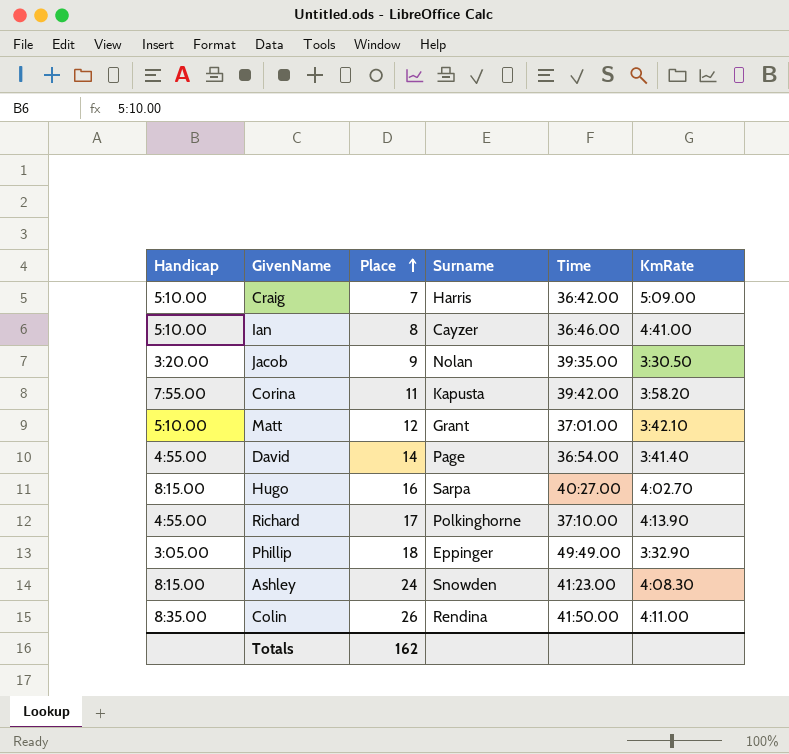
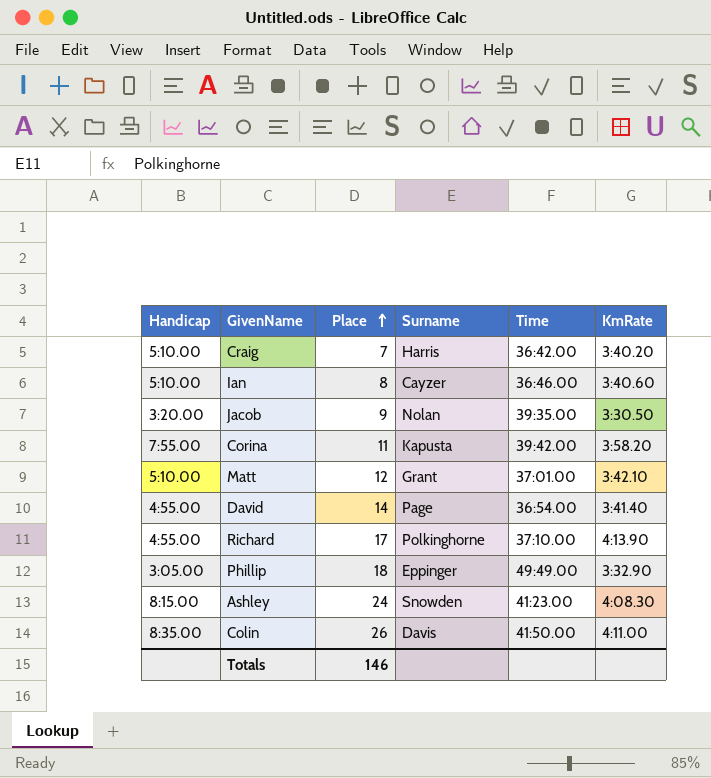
row Hugo: 8:15.00 | 16 | Sarpa | 40:27.00 | 4:02.70 -> none
Craig | KmRate: 5:09.00 -> 3:40.20
Ian | KmRate: 4:41.00 -> 3:40.60
Colin | Surname: Rendina -> Davis
Totals | Place: 162 -> 146

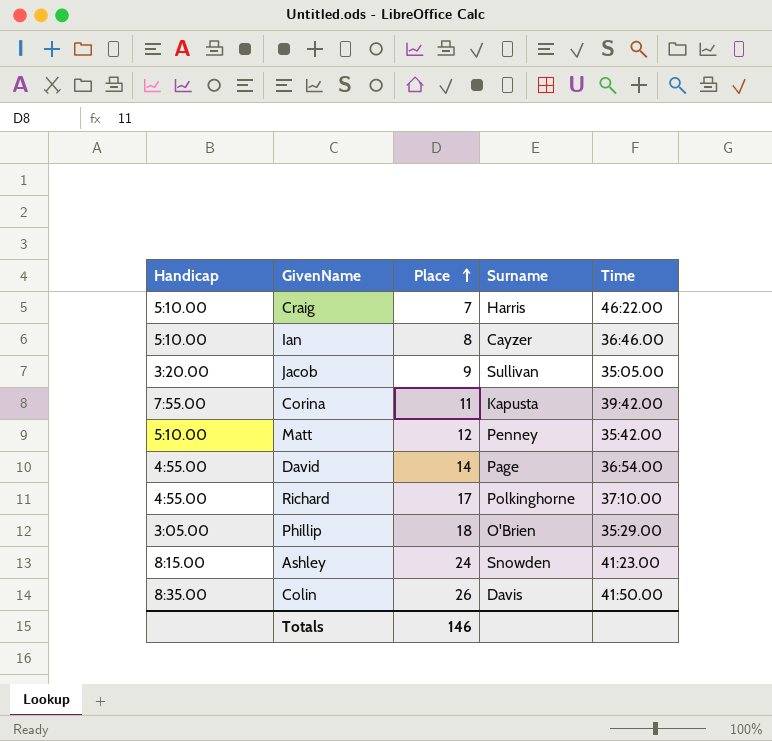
column KmRate | position: 6 -> none
Craig | Time: 36:42.00 -> 46:22.00
Jacob | Surname: Nolan -> Sullivan
Jacob | Time: 39:35.00 -> 35:05.00
Matt | Surname: Grant -> Penney
Matt | Time: 37:01.00 -> 35:42.00
Phillip | Surname: Eppinger -> O'Brien
Phillip | Time: 49:49.00 -> 35:29.00

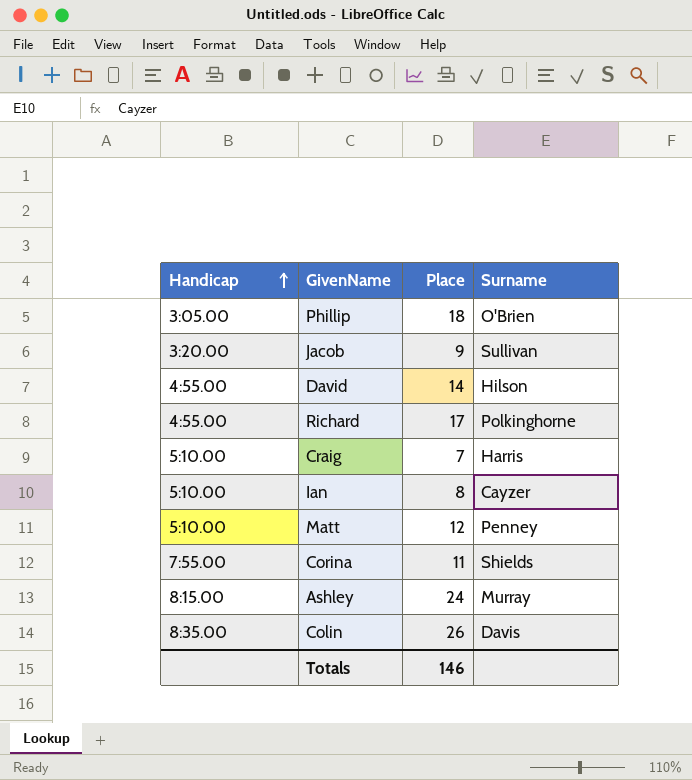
row order: Place ascending -> Handicap ascending
column Time | position: 5 -> none
David | Surname: Page -> Hilson
Corina | Surname: Kapusta -> Shields
Ashley | Surname: Snowden -> Murray

